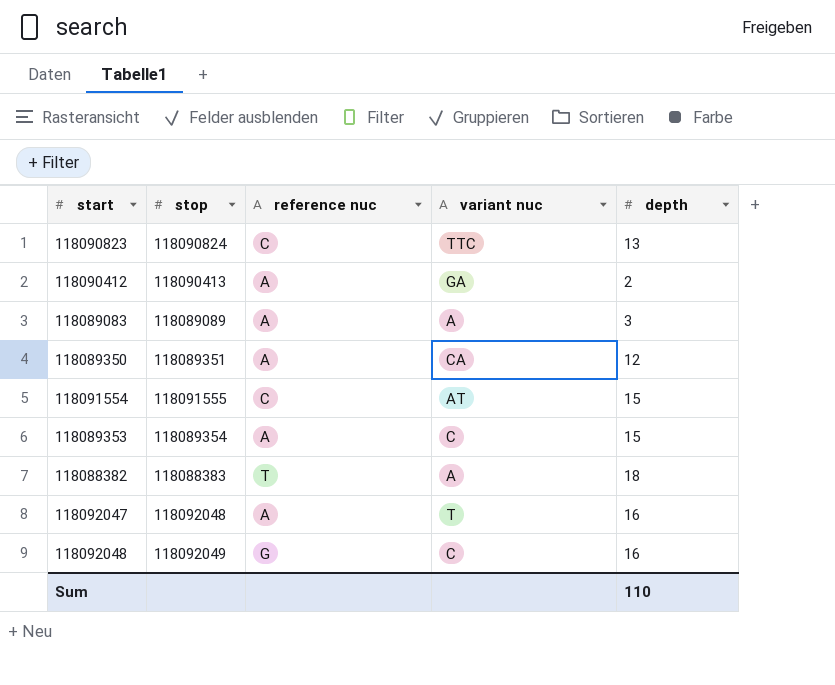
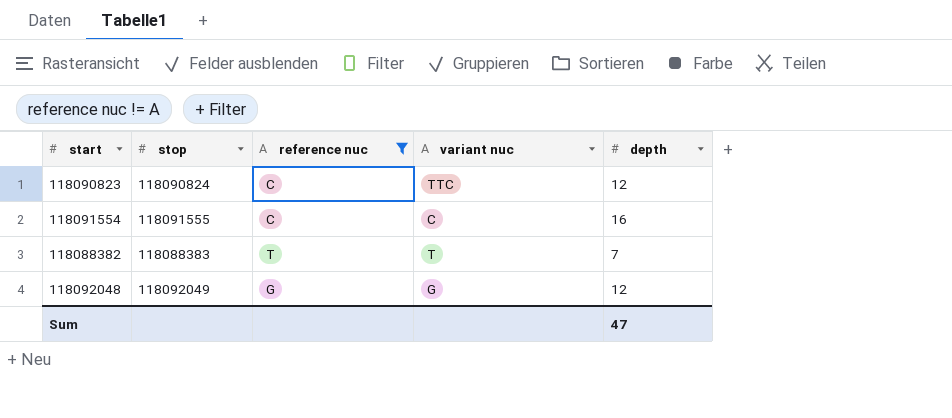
filter: none -> reference nuc != A
118090823 | depth: 13 -> 12
118091554 | variant nuc: AT -> C
118091554 | depth: 15 -> 16
118088382 | variant nuc: A -> T
118088382 | depth: 18 -> 7
118092048 | variant nuc: C -> G
118092048 | depth: 16 -> 12
Sum | depth: 110 -> 47

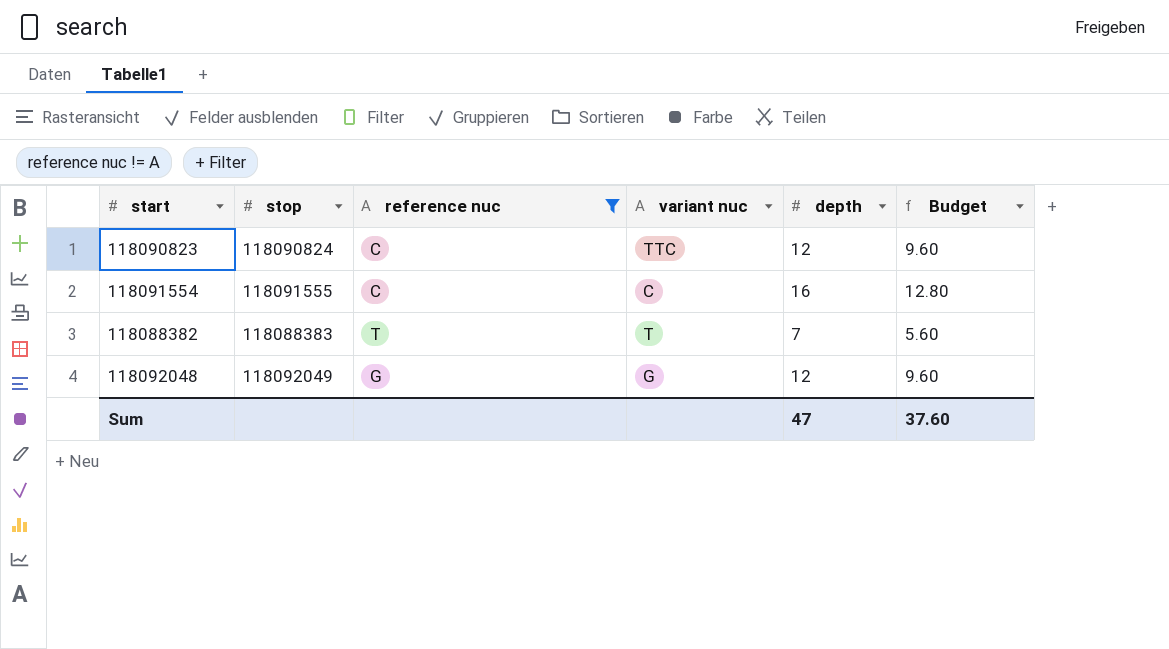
column Budget | formula: none -> [depth] * 0.8

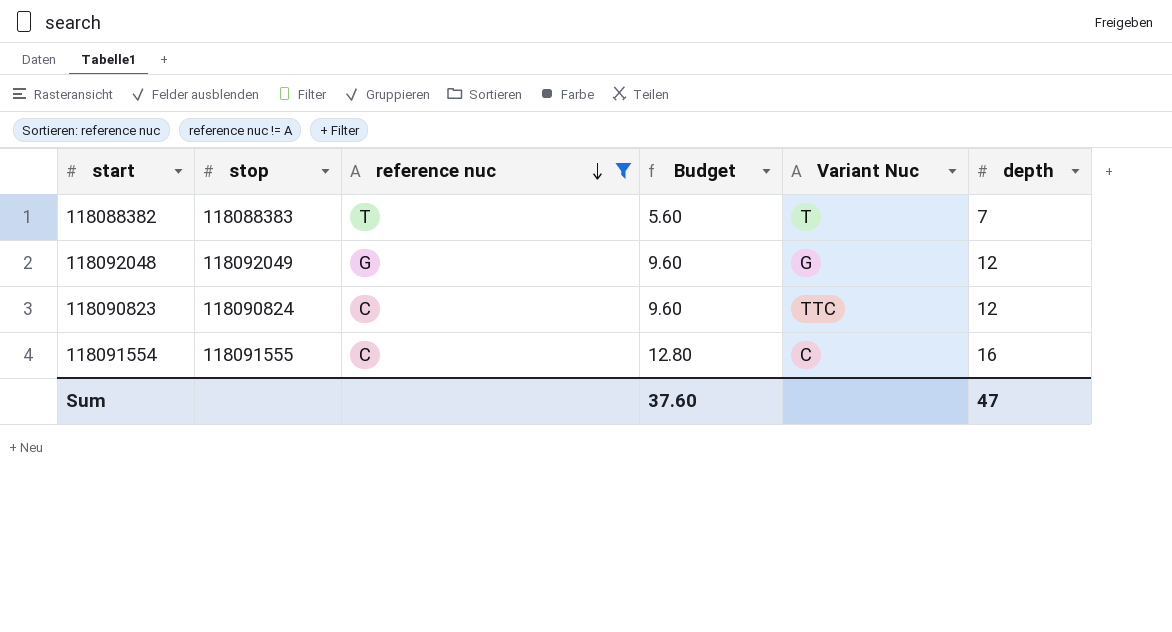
row order: none -> reference nuc descending
column Budget | position: 6 -> 4
column name: variant nuc -> Variant Nuc

